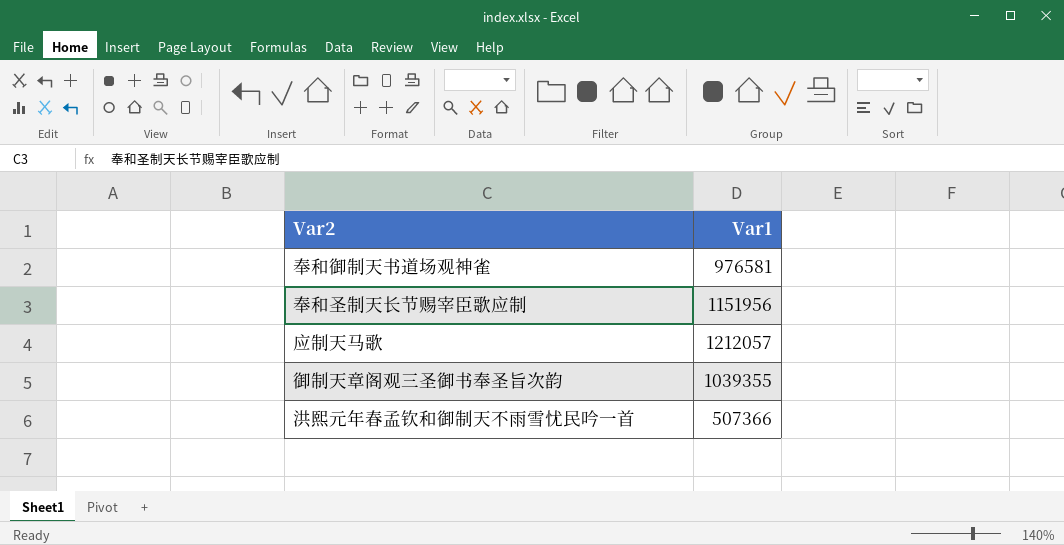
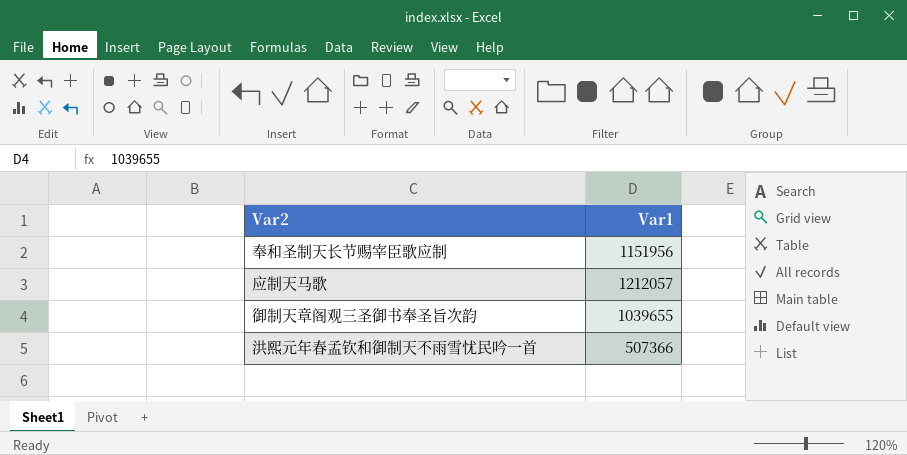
row 奉和御制天书道场观神雀: 976581 -> none
御制天章阁观三圣御书奉圣旨次韵 | Var1: 1039355 -> 1039655

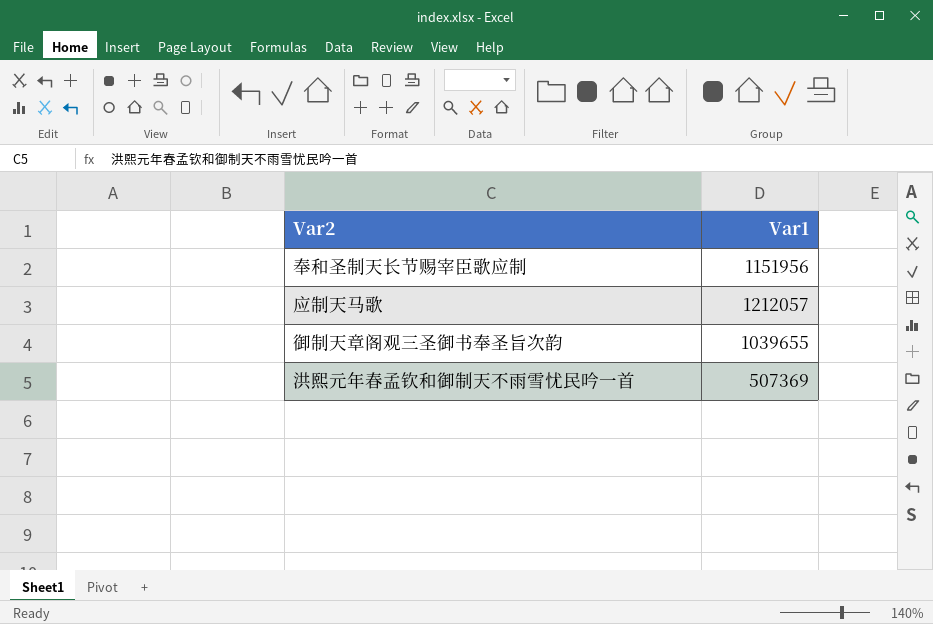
洪熙元年春孟钦和御制天不雨雪忧民吟一首 | Var1: 507366 -> 507369

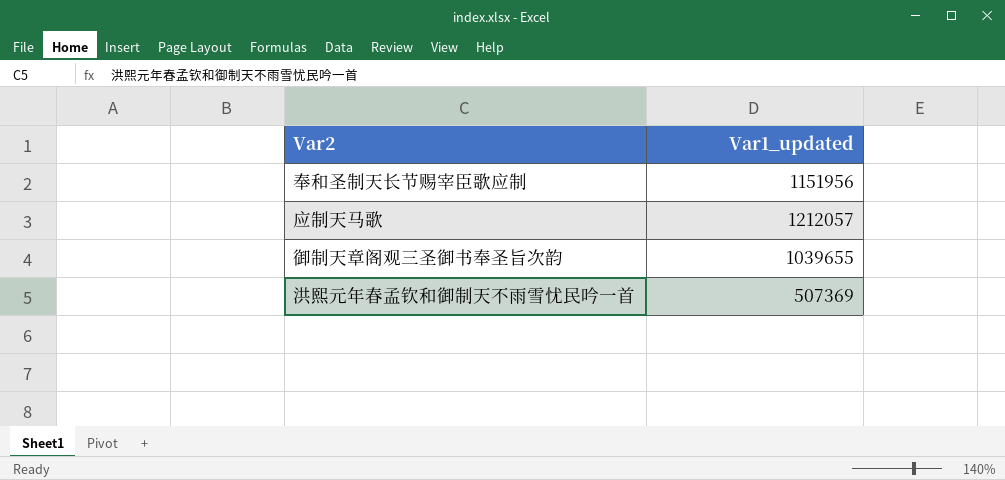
column name: Var1 -> Var1_updated

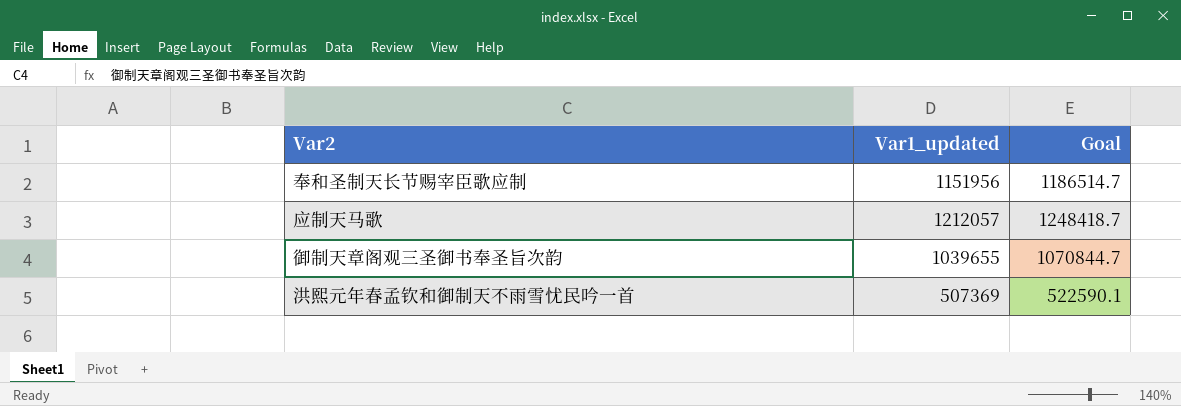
column Goal | formula: none -> [Var1_updated] * 1.03

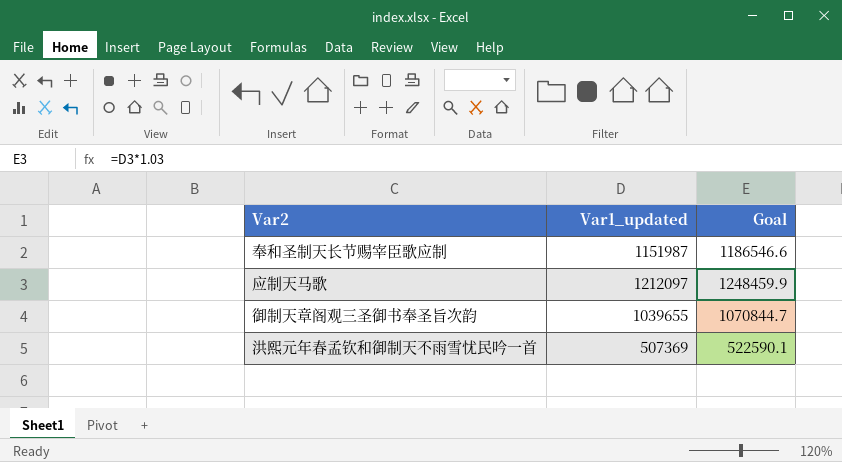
奉和圣制天长节赐宰臣歌应制 | Var1_updated: 1151956 -> 1151987
奉和圣制天长节赐宰臣歌应制 | Goal: 1186514.7 -> 1186546.6
应制天马歌 | Var1_updated: 1212057 -> 1212097
应制天马歌 | Goal: 1248418.7 -> 1248459.9

